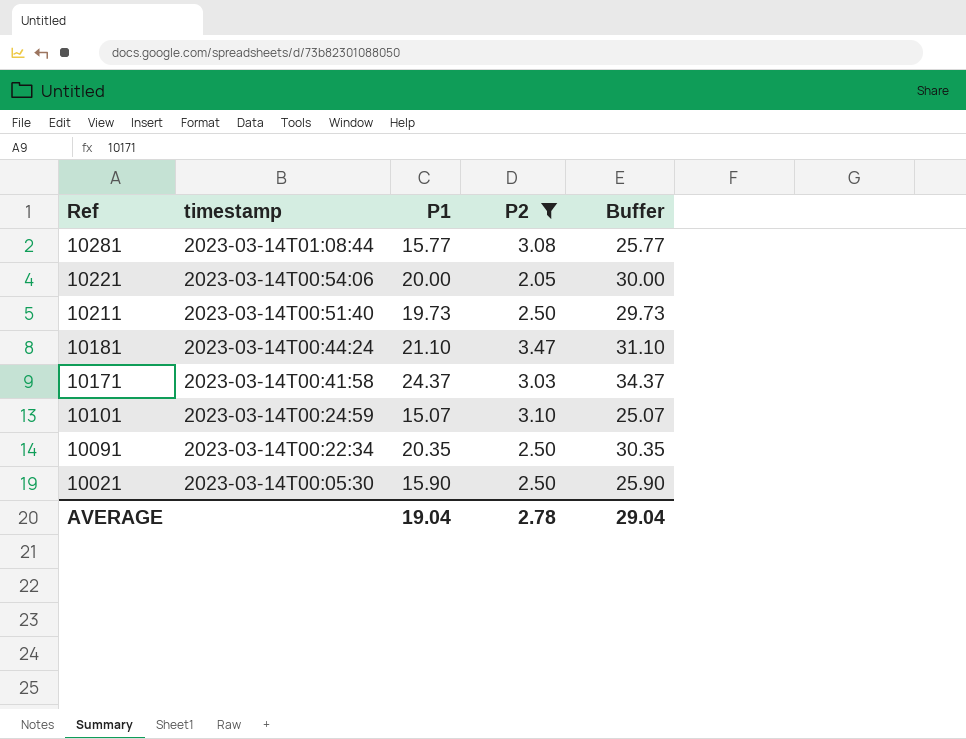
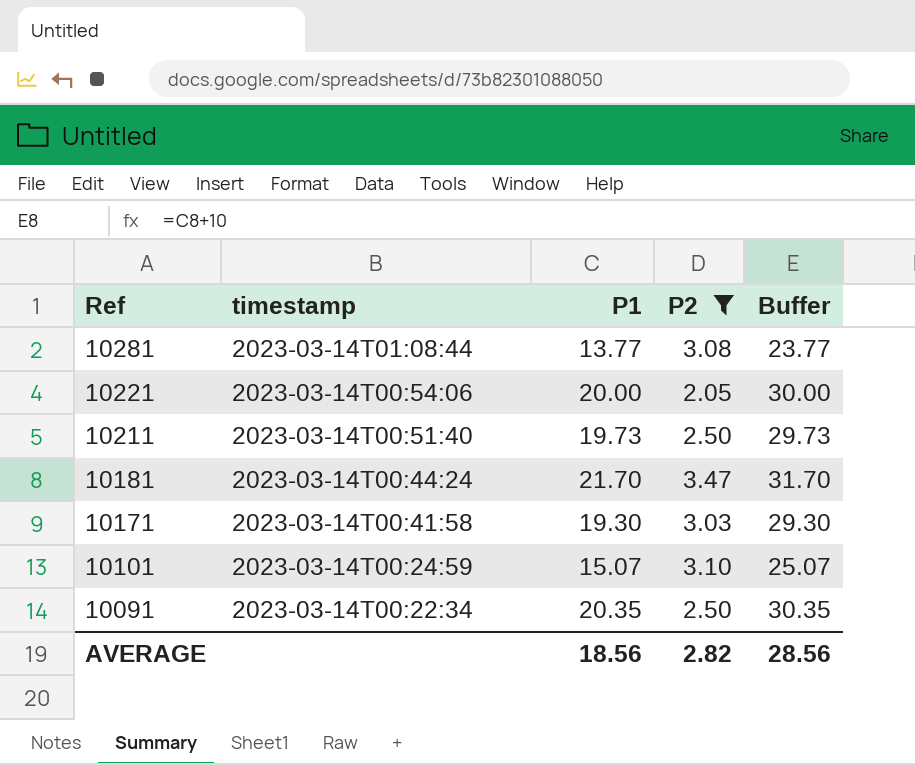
row 10021: 2023-03-14T00:05:30 | 15.90 | 2.50 | 25.90 -> none
10281 | P1: 15.77 -> 13.77
10281 | Buffer: 25.77 -> 23.77
10181 | P1: 21.10 -> 21.70
10181 | Buffer: 31.10 -> 31.70
10171 | P1: 24.37 -> 19.30
10171 | Buffer: 34.37 -> 29.30
AVERAGE | P1: 19.04 -> 18.56
AVERAGE | P2: 2.78 -> 2.82
AVERAGE | Buffer: 29.04 -> 28.56

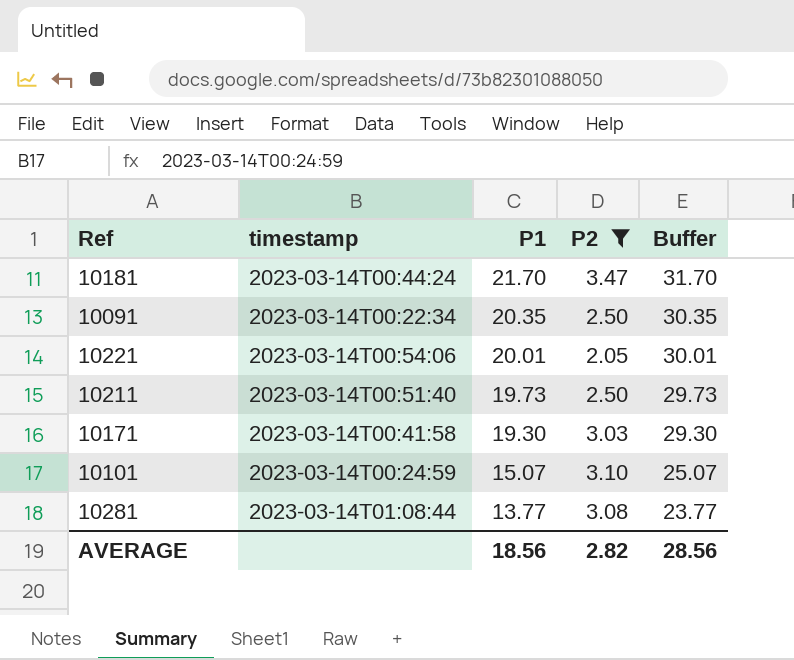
row order: Ref descending -> P1 descending
10221 | P1: 20.00 -> 20.01
10221 | Buffer: 30.00 -> 30.01

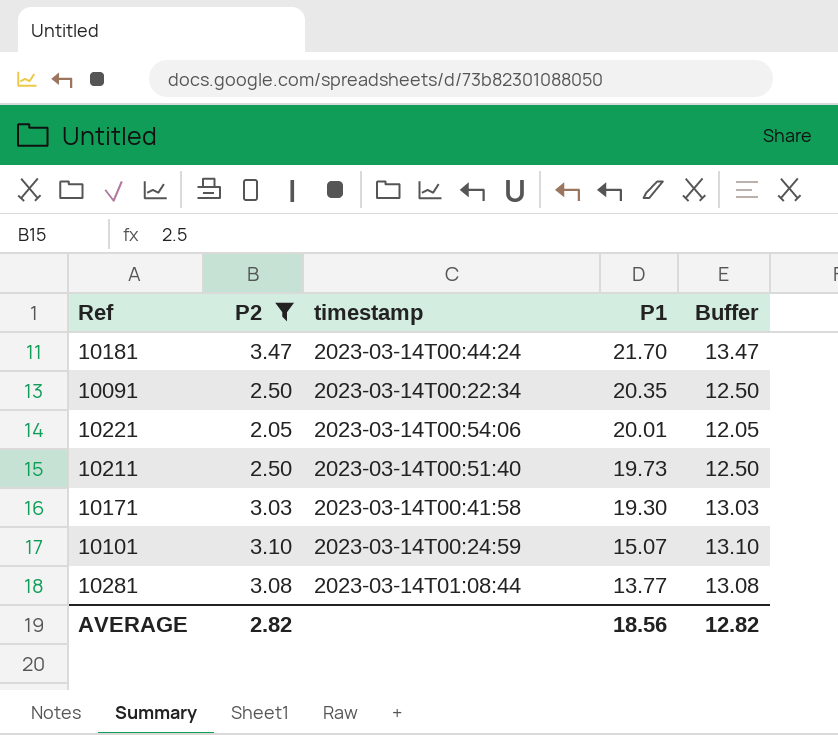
column P2 | position: 4 -> 2
column Buffer | formula: [P1] + 10 -> [P2] + 10
AVERAGE | Buffer: 28.56 -> 12.82

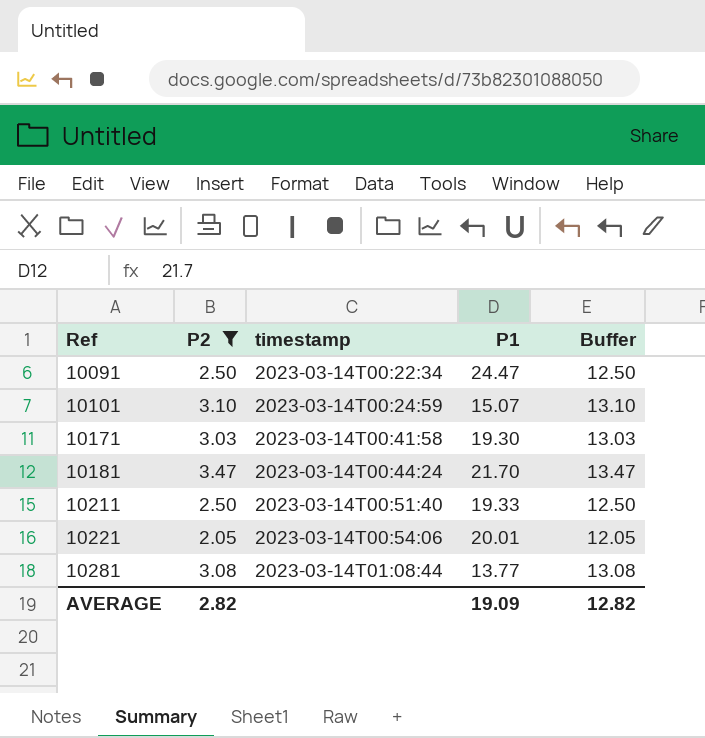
row order: P1 descending -> Ref ascending
10091 | P1: 20.35 -> 24.47
10211 | P1: 19.73 -> 19.33
AVERAGE | P1: 18.56 -> 19.09

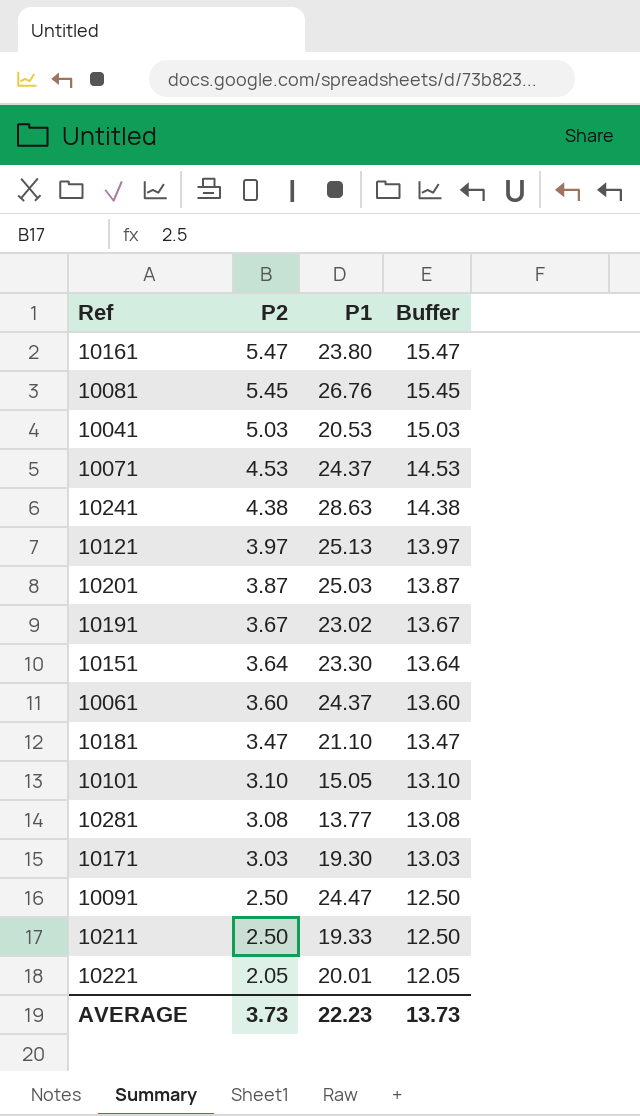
filter: P2 <= 3.47 -> none
row order: Ref ascending -> P2 descending
column timestamp | position: 3 -> none
10181 | P1: 21.70 -> 21.10
10101 | P1: 15.07 -> 15.05
AVERAGE | P2: 2.82 -> 3.73
AVERAGE | P1: 19.09 -> 22.23
AVERAGE | Buffer: 12.82 -> 13.73

